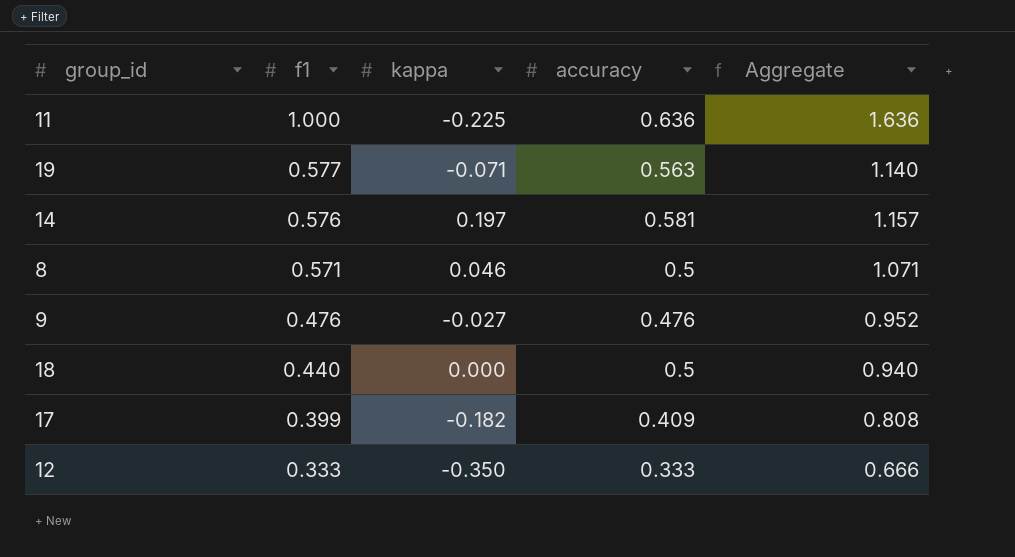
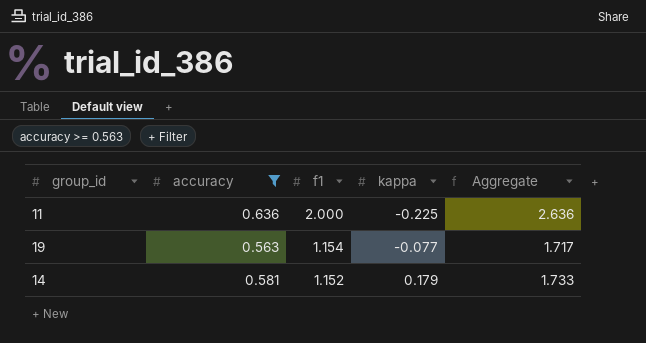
filter: none -> accuracy >= 0.563
column accuracy | position: 4 -> 2
11 | f1: 1.000 -> 2.000
11 | Aggregate: 1.636 -> 2.636
19 | f1: 0.577 -> 1.154
19 | kappa: -0.071 -> -0.077
19 | Aggregate: 1.140 -> 1.717
14 | f1: 0.576 -> 1.152
14 | kappa: 0.197 -> 0.179
14 | Aggregate: 1.157 -> 1.733

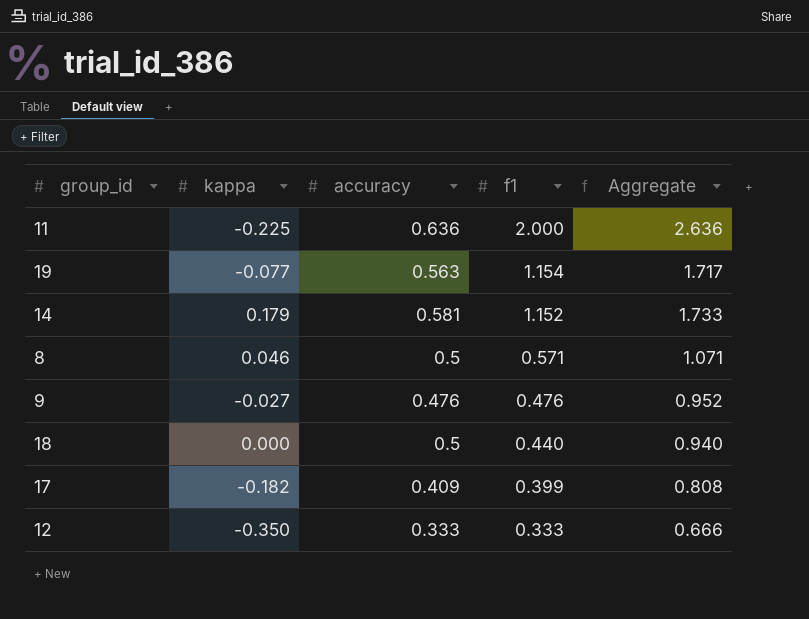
filter: accuracy >= 0.563 -> none
column kappa | position: 4 -> 2

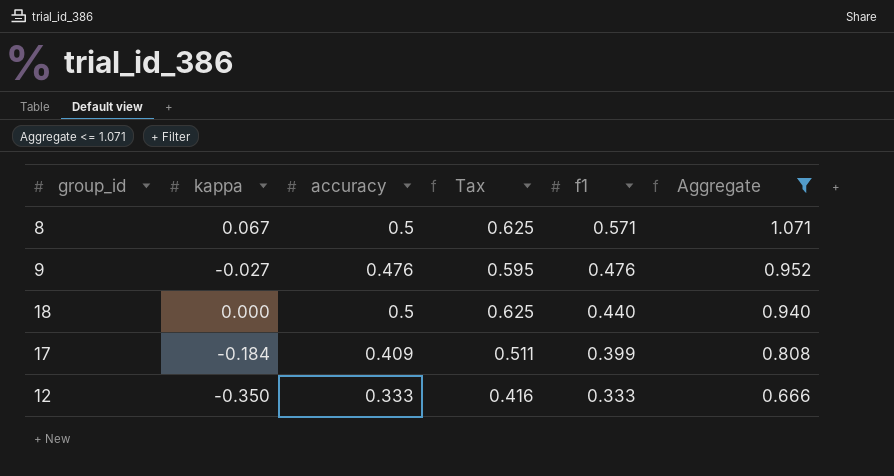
filter: none -> Aggregate <= 1.071
column Tax | formula: none -> [accuracy] * 1.25
8 | kappa: 0.046 -> 0.067
17 | kappa: -0.182 -> -0.184

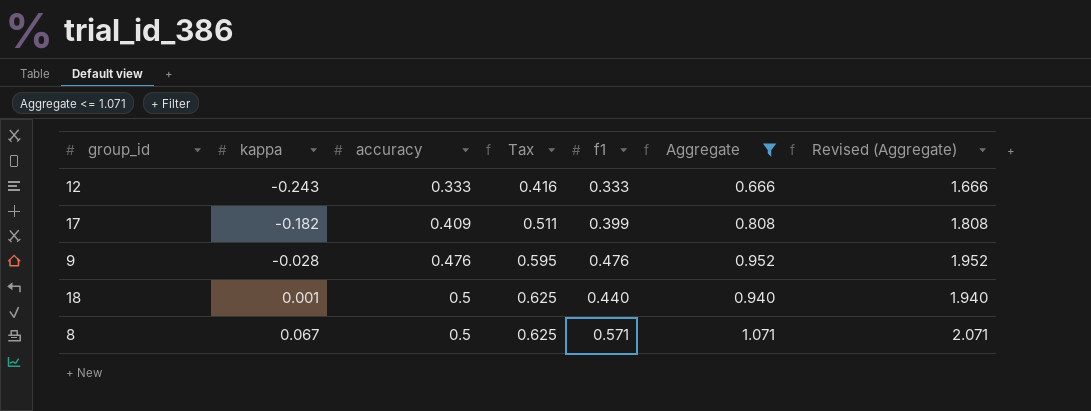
row order: f1 descending -> kappa ascending
column Revised (Aggregate) | formula: none -> [Aggregate] + 1
12 | kappa: -0.350 -> -0.243
17 | kappa: -0.184 -> -0.182
9 | kappa: -0.027 -> -0.028
18 | kappa: 0.000 -> 0.001

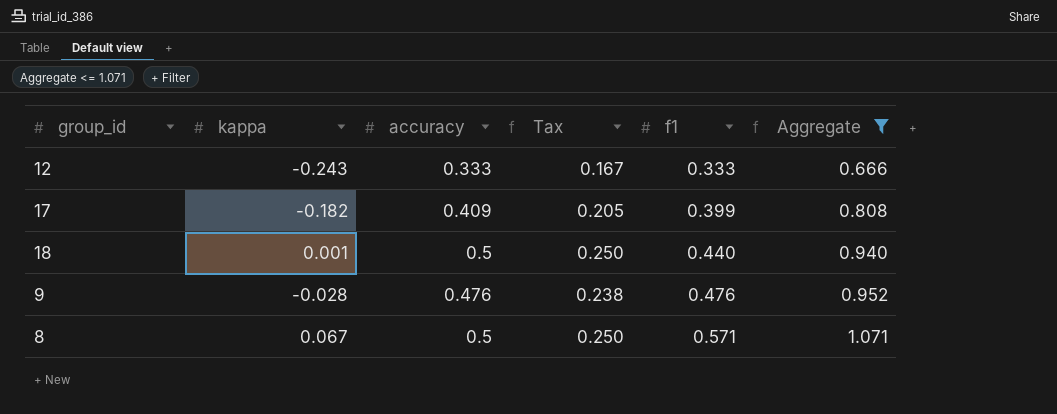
row order: kappa ascending -> f1 ascending
column Revised (Aggregate) | formula: [Aggregate] + 1 -> none
column Tax | formula: [accuracy] * 1.25 -> [accuracy] * 0.5

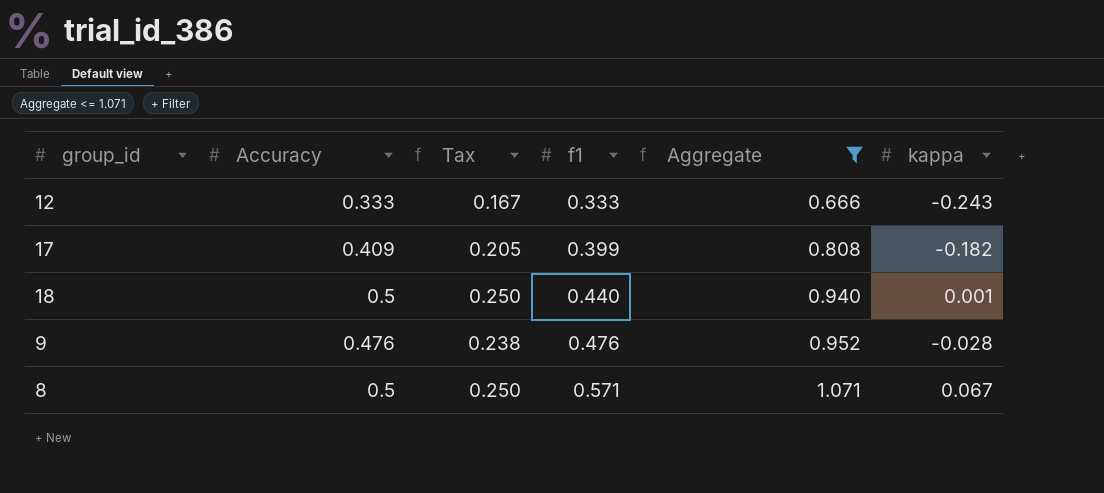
column name: accuracy -> Accuracy
column kappa | position: 2 -> 6

